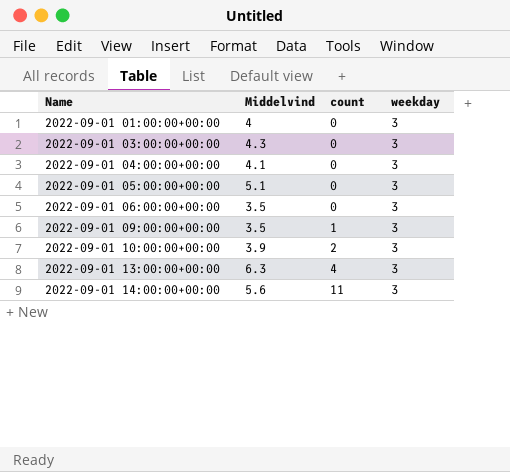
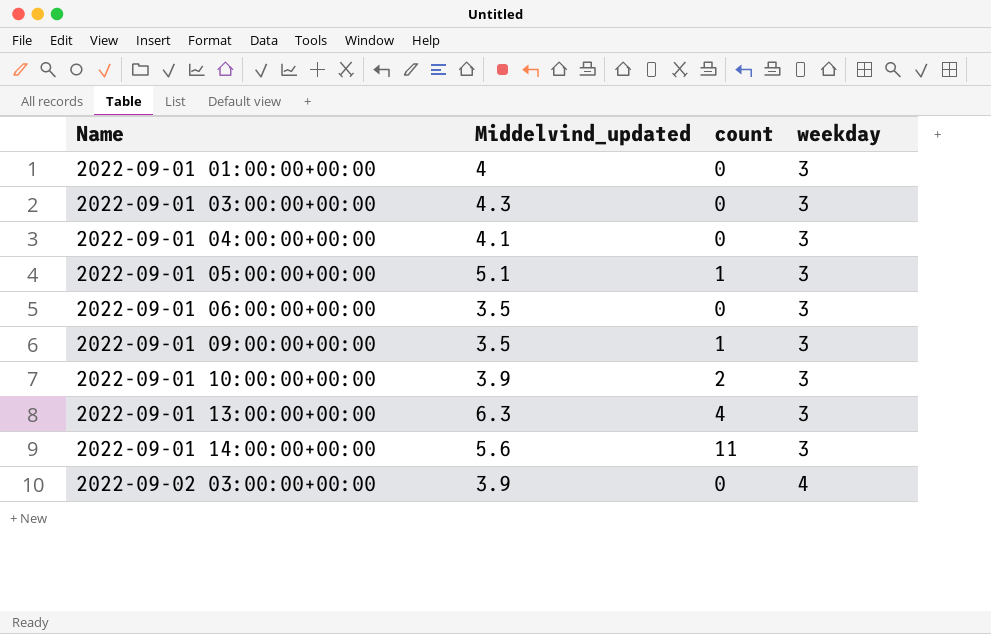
column name: Middelvind -> Middelvind_updated
2022-09-01 05:00:00+00:00 | count: 0 -> 1
row 2022-09-02 03:00:00+00:00: none -> 3.9 | 0 | 4

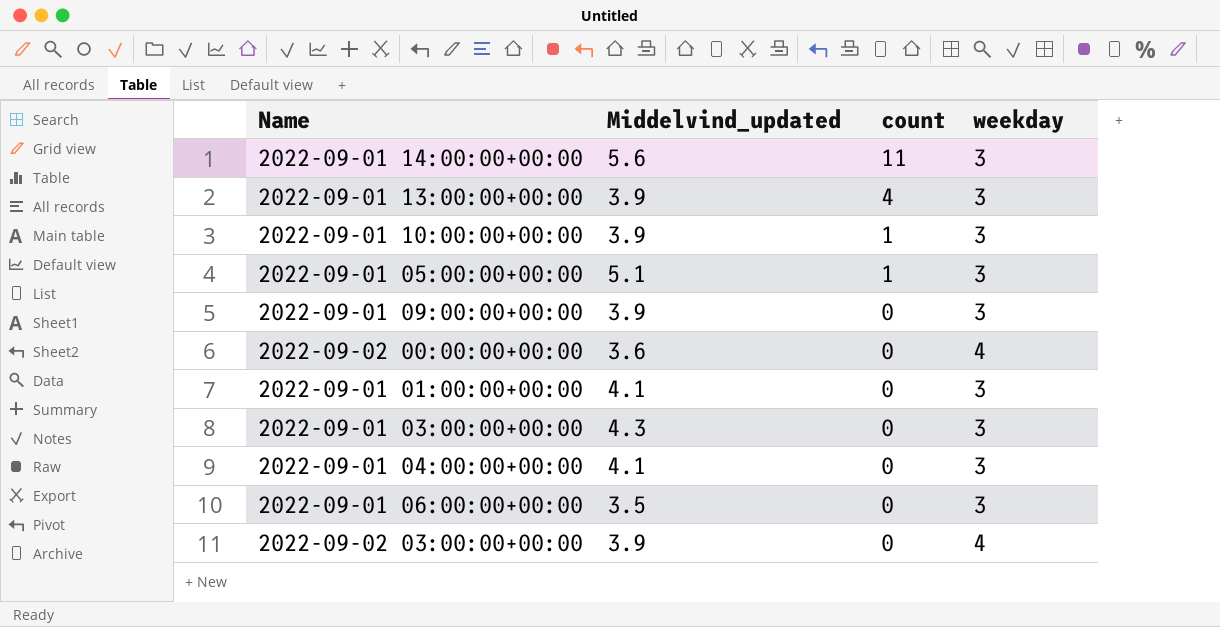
row order: Name ascending -> count descending
2022-09-01 13:00:00+00:00 | Middelvind_updated: 6.3 -> 3.9
2022-09-01 10:00:00+00:00 | count: 2 -> 1
2022-09-01 09:00:00+00:00 | Middelvind_updated: 3.5 -> 3.9
2022-09-01 09:00:00+00:00 | count: 1 -> 0
row 2022-09-02 00:00:00+00:00: none -> 3.6 | 0 | 4
2022-09-01 01:00:00+00:00 | Middelvind_updated: 4 -> 4.1

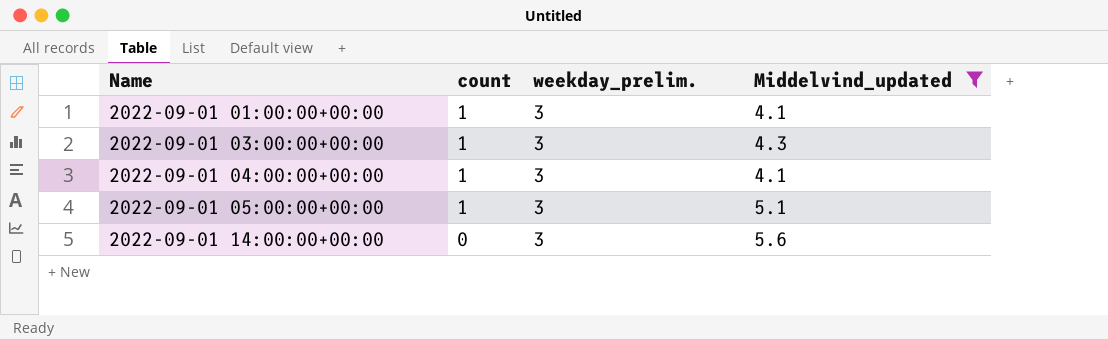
filter: none -> Middelvind_updated >= 4.1
row order: count descending -> Name ascending
column name: weekday -> weekday_prelim.
column Middelvind_updated | position: 2 -> 4
2022-09-01 01:00:00+00:00 | count: 0 -> 1
2022-09-01 03:00:00+00:00 | count: 0 -> 1
2022-09-01 04:00:00+00:00 | count: 0 -> 1
2022-09-01 14:00:00+00:00 | count: 11 -> 0

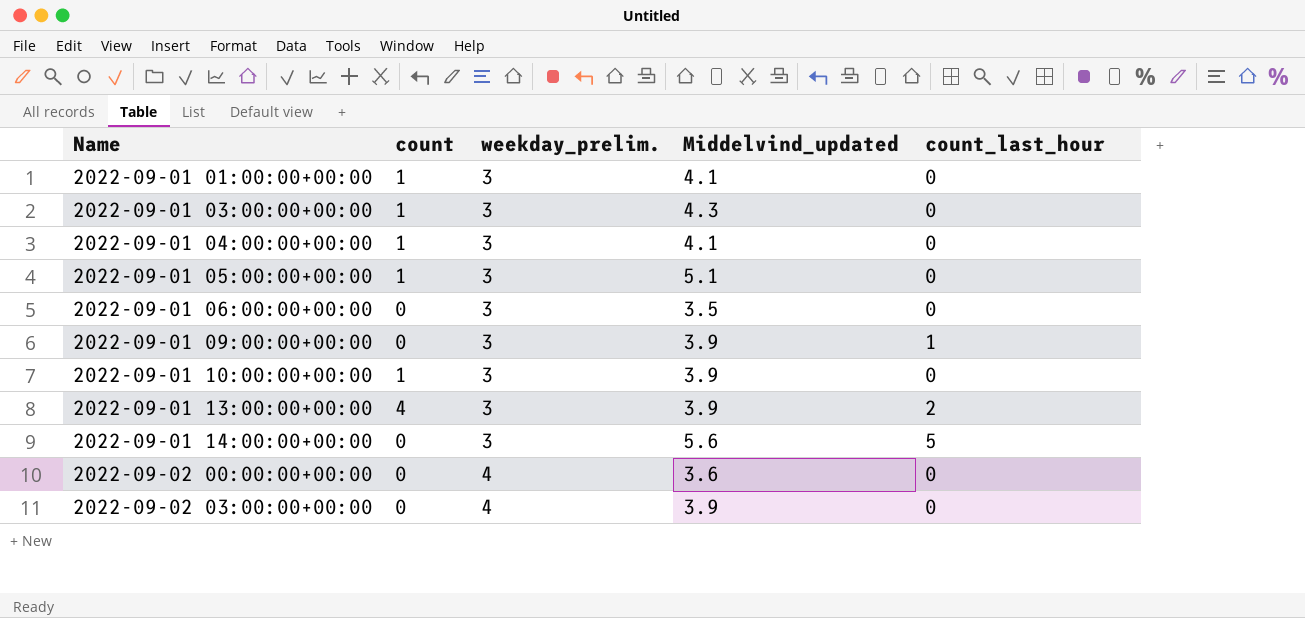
filter: Middelvind_updated >= 4.1 -> none
column count_last_hour | position: none -> 5

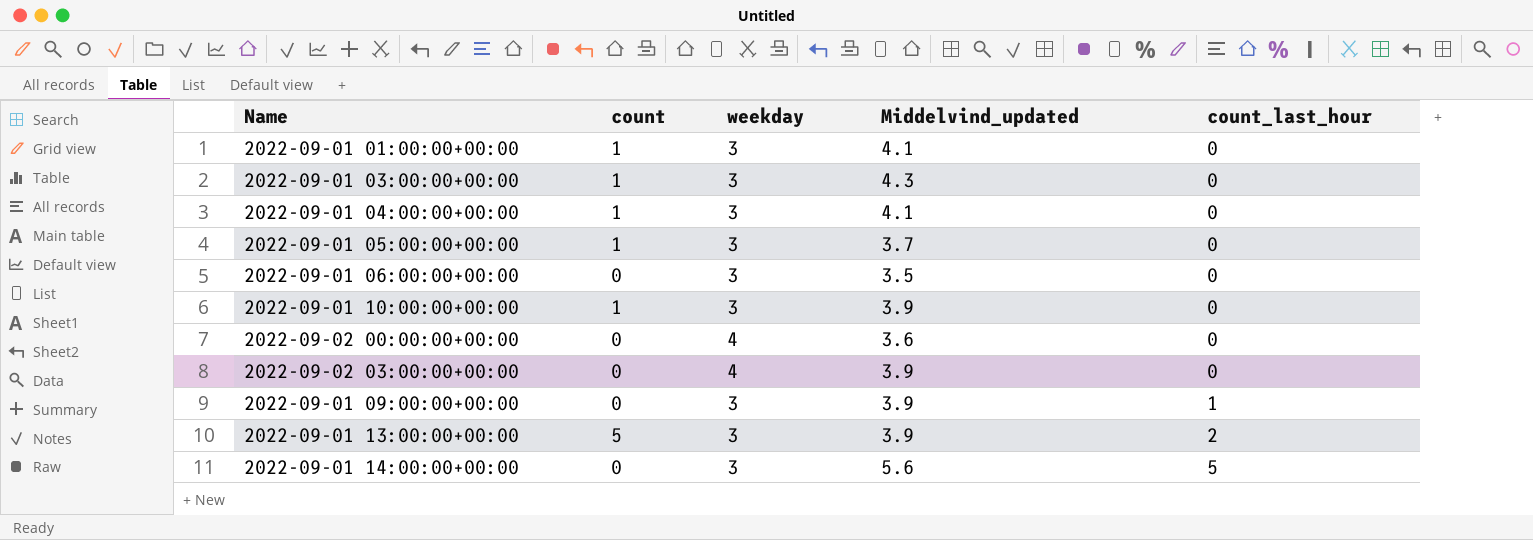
row order: Name ascending -> count_last_hour ascending
column name: weekday_prelim. -> weekday
2022-09-01 05:00:00+00:00 | Middelvind_updated: 5.1 -> 3.7
2022-09-01 13:00:00+00:00 | count: 4 -> 5

